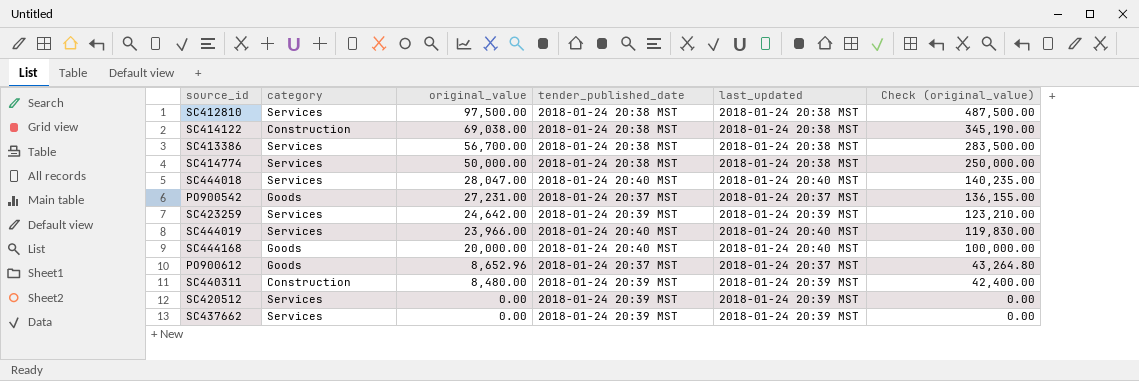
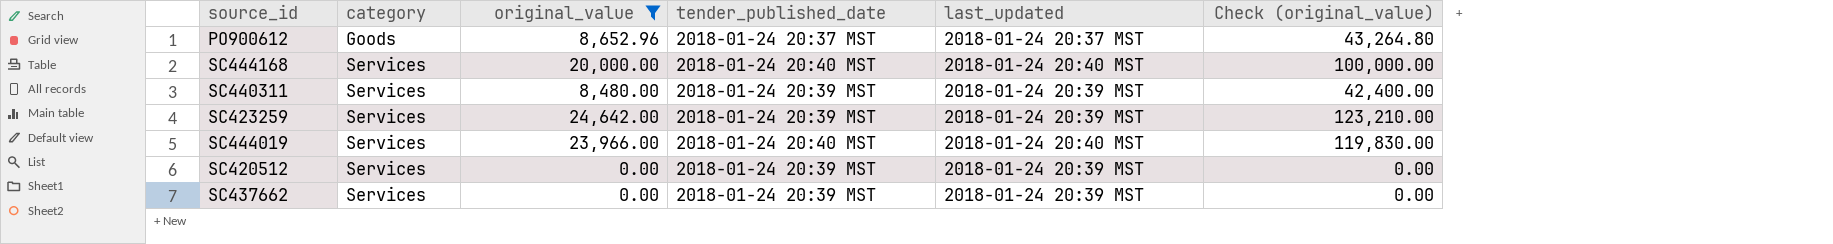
filter: none -> original_value <= 24,642.00
row order: original_value descending -> category ascending
SC444168 | category: Goods -> Services
SC440311 | category: Construction -> Services

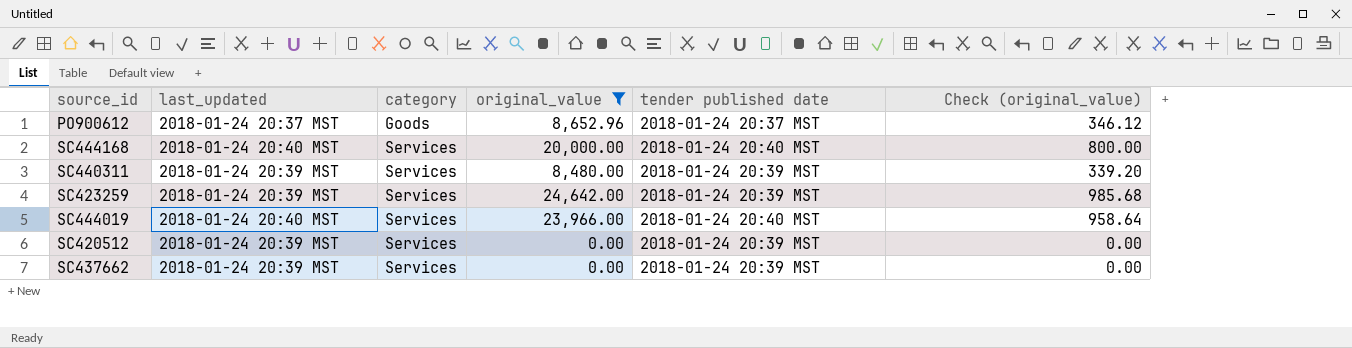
column last_updated | position: 5 -> 2
column name: tender_published_date -> tender published date
column Check (original_value) | formula: [original_value] * 5 -> [original_value] * 0.04

